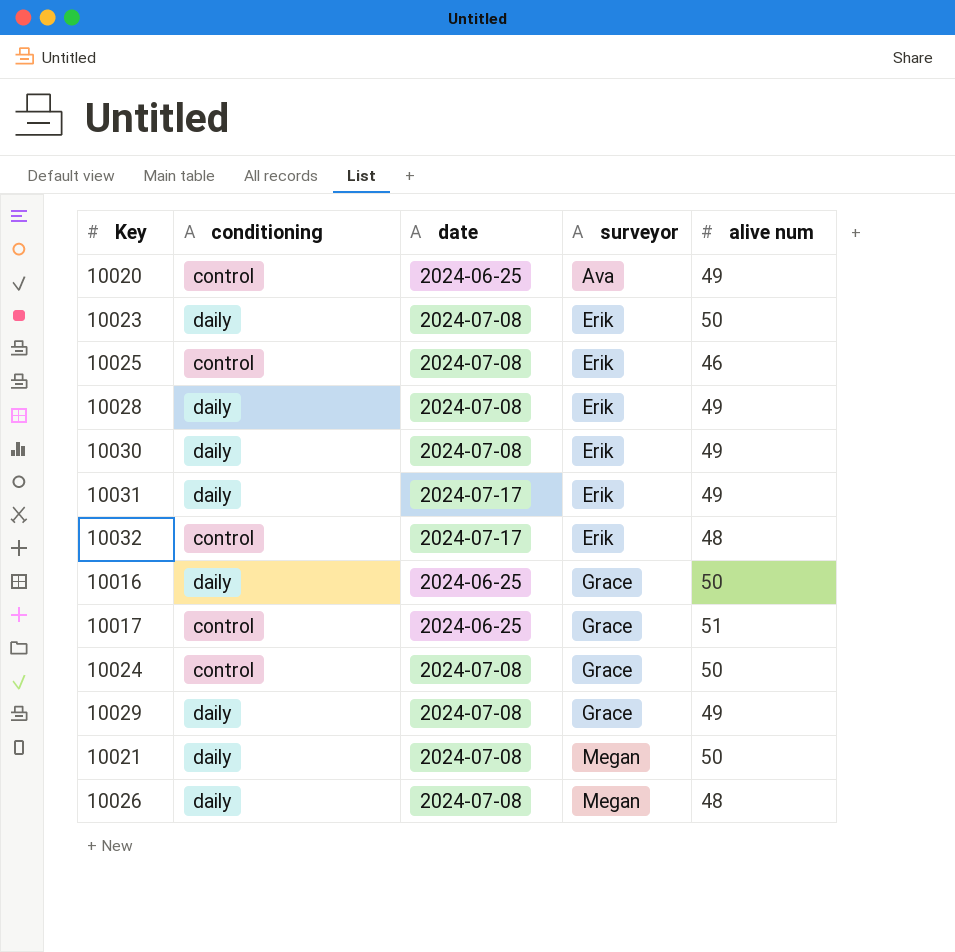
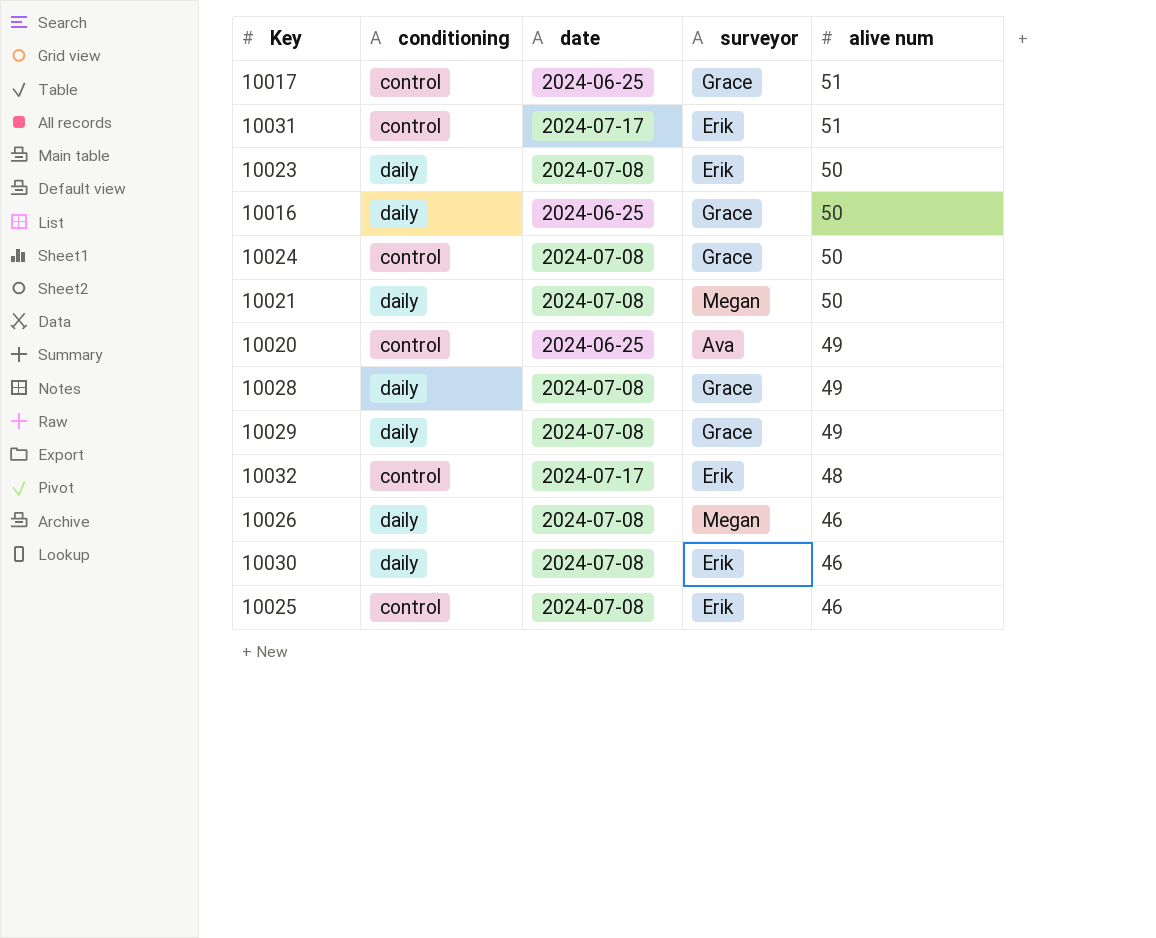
row order: surveyor ascending -> alive num descending
10031 | conditioning: daily -> control
10031 | alive num: 49 -> 51
10028 | surveyor: Erik -> Grace
10026 | alive num: 48 -> 46
10030 | alive num: 49 -> 46

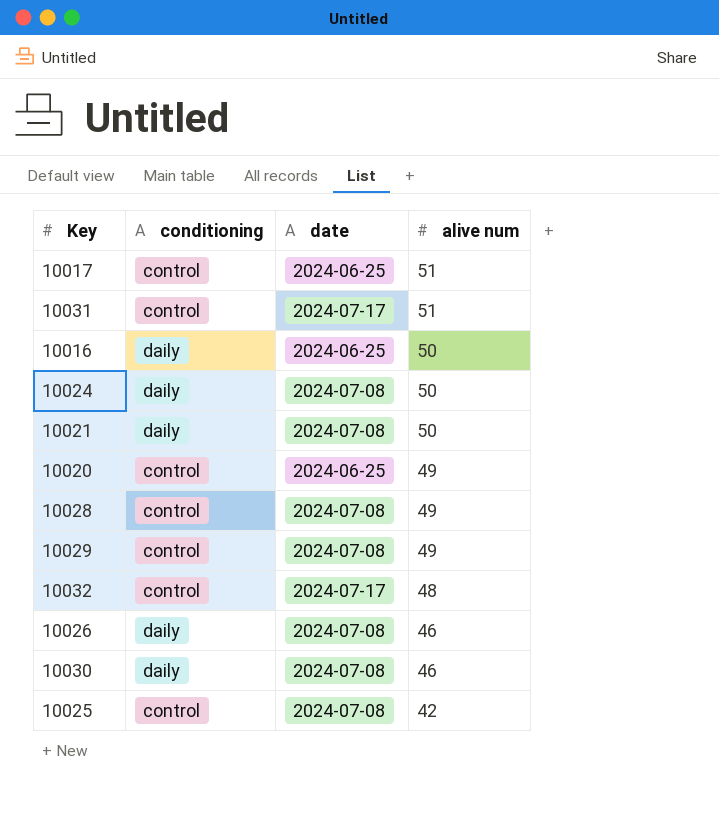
column surveyor | position: 4 -> none
row 10023: daily | 2024-07-08 | Erik | 50 -> none
10024 | conditioning: control -> daily
10028 | conditioning: daily -> control
10029 | conditioning: daily -> control
10025 | alive num: 46 -> 42

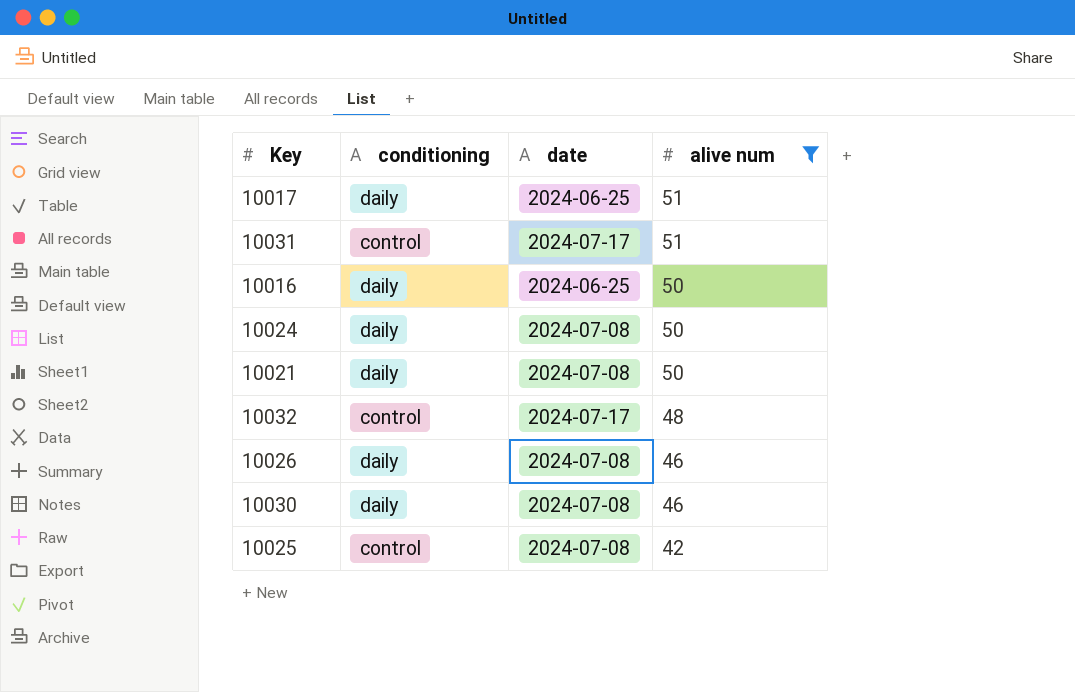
filter: none -> alive num != 49
10017 | conditioning: control -> daily

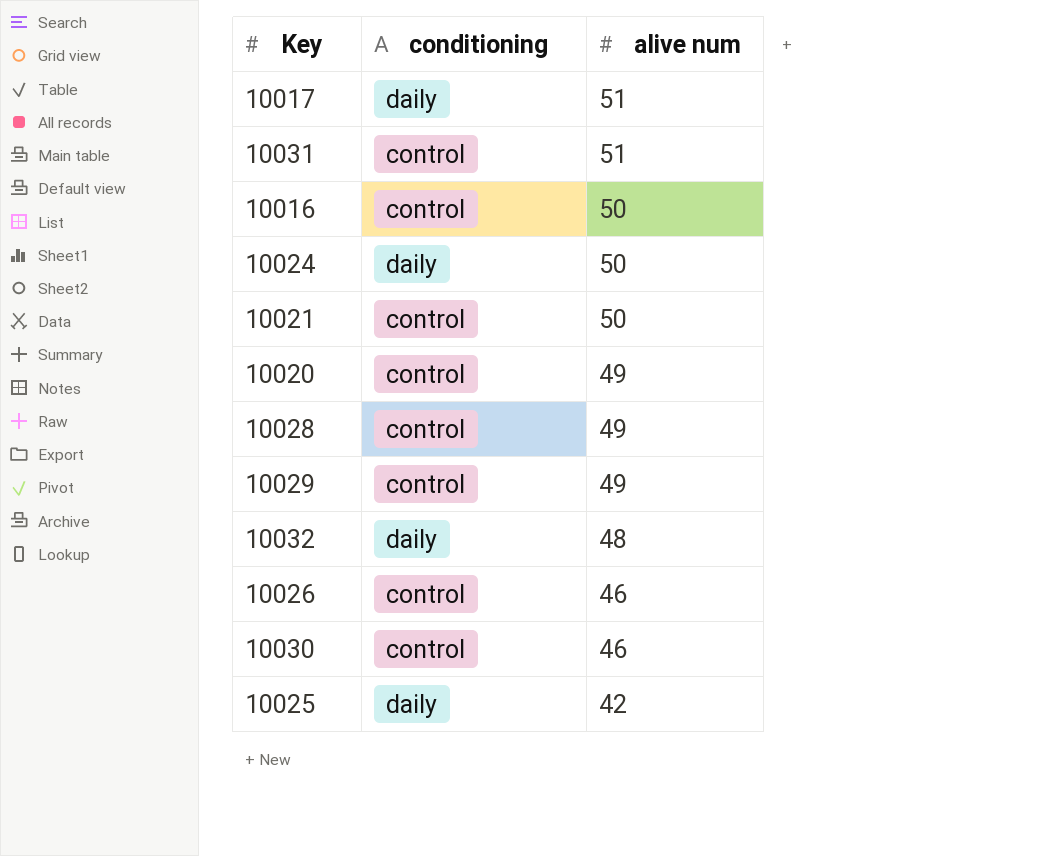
filter: alive num != 49 -> none
column date | position: 3 -> none
10016 | conditioning: daily -> control
10021 | conditioning: daily -> control
10032 | conditioning: control -> daily
10026 | conditioning: daily -> control
10030 | conditioning: daily -> control
10025 | conditioning: control -> daily

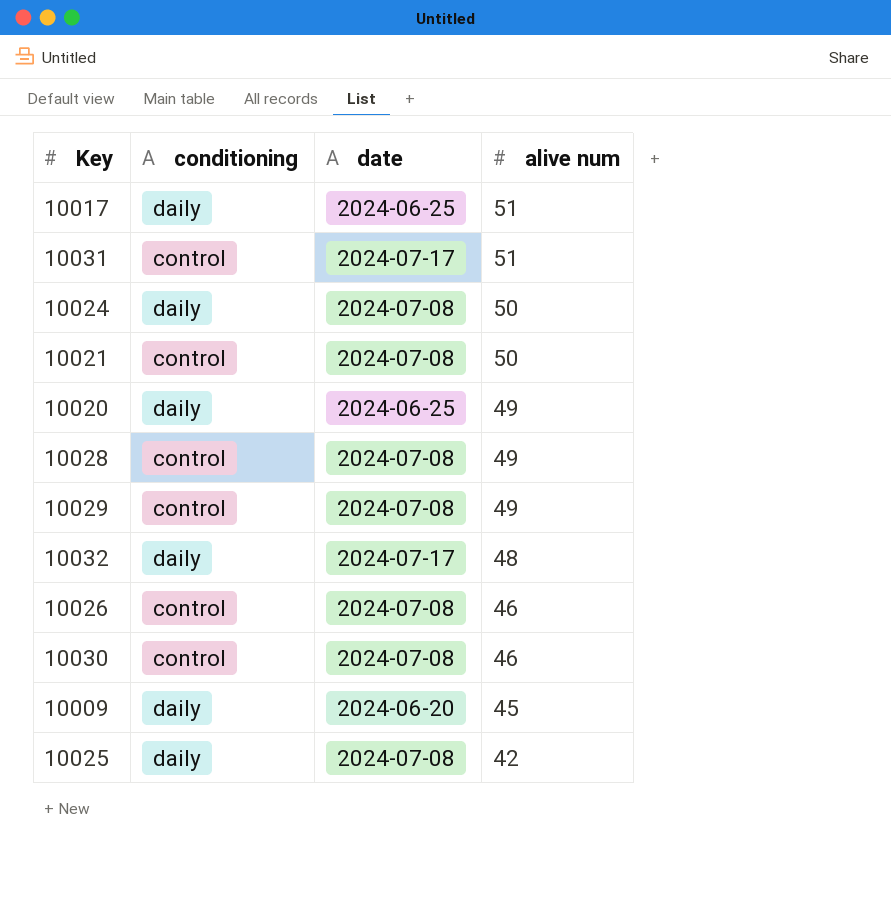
column date | position: none -> 3
row 10016: control | 50 -> none
10020 | conditioning: control -> daily
row 10009: none -> daily | 2024-06-20 | 45

